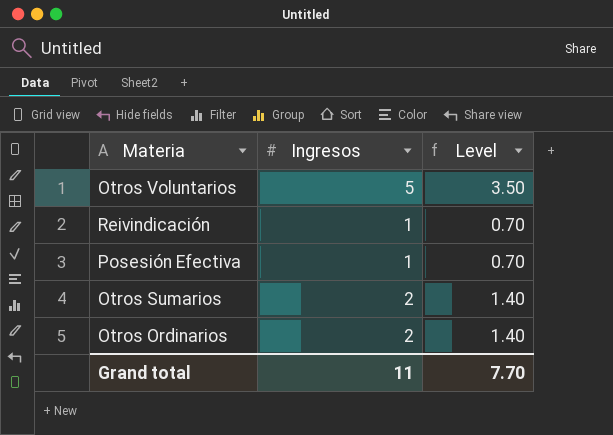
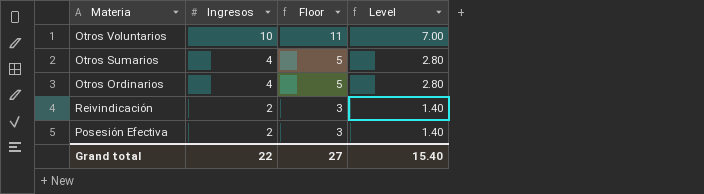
row order: none -> Ingresos descending
column Floor | formula: none -> [Ingresos] + 1
Otros Voluntarios | Ingresos: 5 -> 10
Otros Voluntarios | Level: 3.50 -> 7.00
Otros Sumarios | Ingresos: 2 -> 4
Otros Sumarios | Level: 1.40 -> 2.80
Otros Ordinarios | Ingresos: 2 -> 4
Otros Ordinarios | Level: 1.40 -> 2.80
Reivindicación | Ingresos: 1 -> 2
Reivindicación | Level: 0.70 -> 1.40
Posesión Efectiva | Ingresos: 1 -> 2
Posesión Efectiva | Level: 0.70 -> 1.40
Grand total | Ingresos: 11 -> 22
Grand total | Level: 7.70 -> 15.40

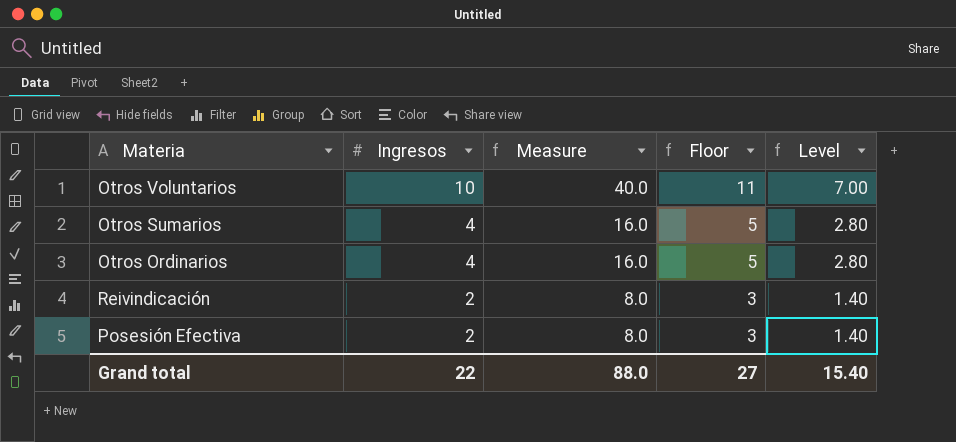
column Measure | formula: none -> [Ingresos] * 4

